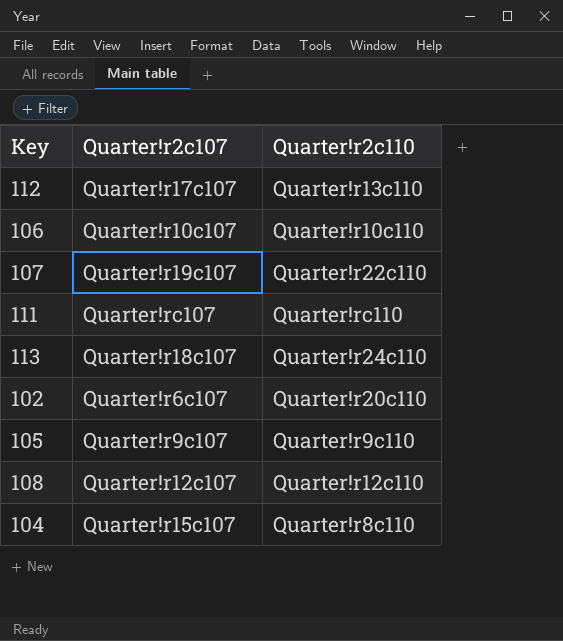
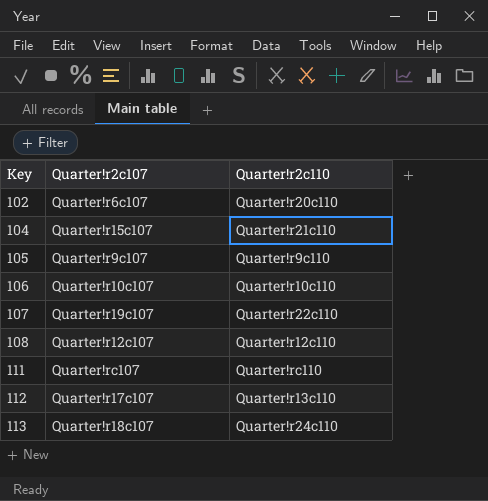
row order: none -> Key ascending
104 | Quarter!r2c110: Quarter!r8c110 -> Quarter!r21c110

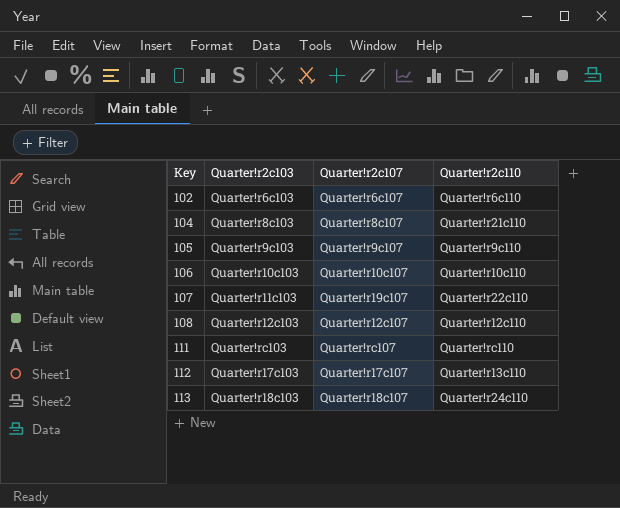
column Quarter!r2c103 | position: none -> 2
102 | Quarter!r2c110: Quarter!r20c110 -> Quarter!r6c110
104 | Quarter!r2c107: Quarter!r15c107 -> Quarter!r8c107

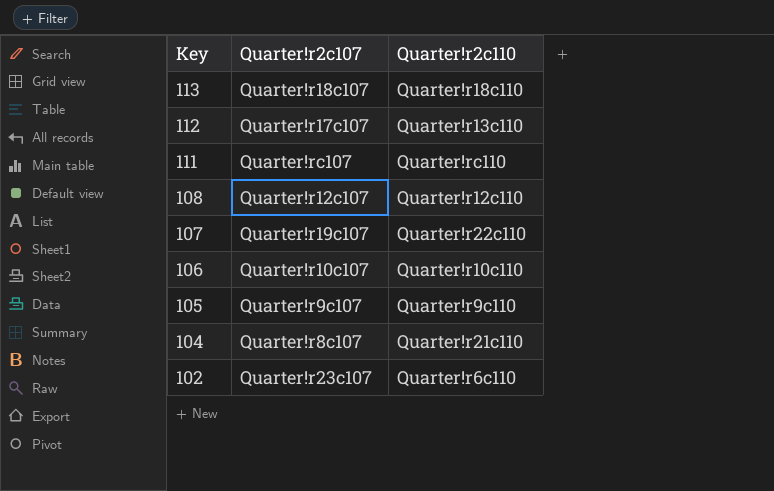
row order: Key ascending -> Key descending
column Quarter!r2c103 | position: 2 -> none
113 | Quarter!r2c110: Quarter!r24c110 -> Quarter!r18c110
102 | Quarter!r2c107: Quarter!r6c107 -> Quarter!r23c107

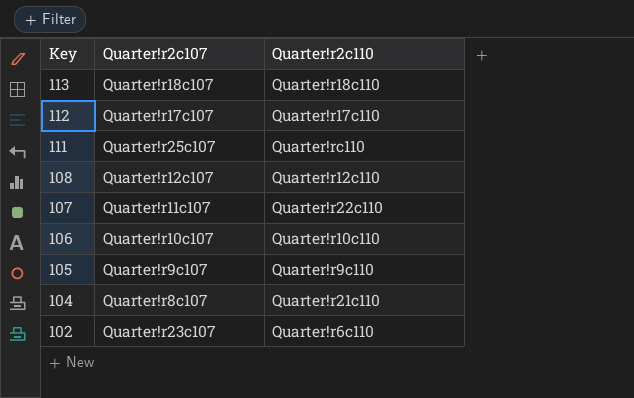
112 | Quarter!r2c110: Quarter!r13c110 -> Quarter!r17c110
111 | Quarter!r2c107: Quarter!rc107 -> Quarter!r25c107
107 | Quarter!r2c107: Quarter!r19c107 -> Quarter!r11c107

